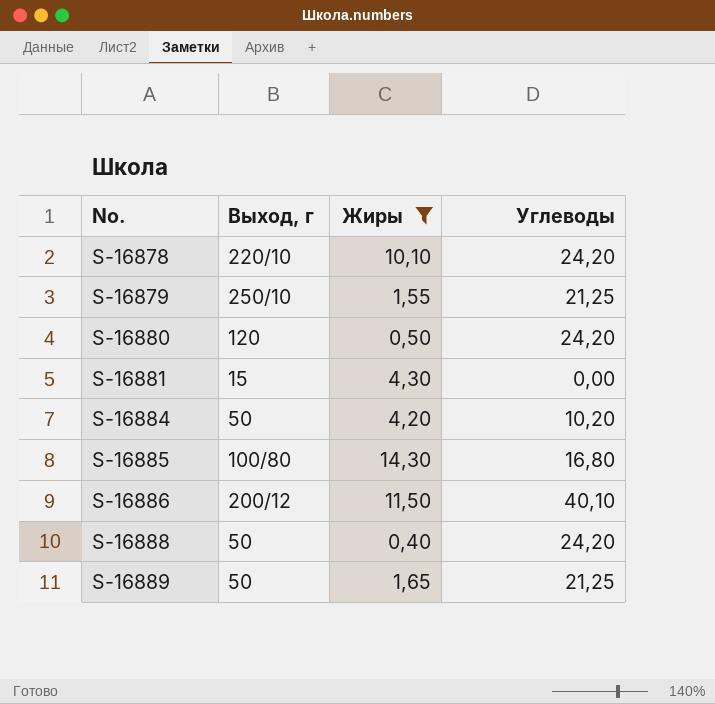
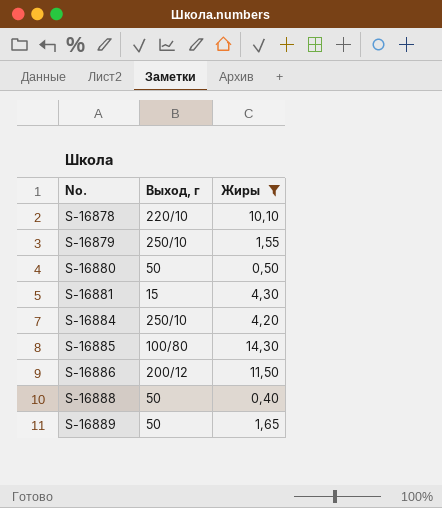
column Углеводы | position: 4 -> none
S-16880 | Выход, г: 120 -> 50
S-16884 | Выход, г: 50 -> 250/10

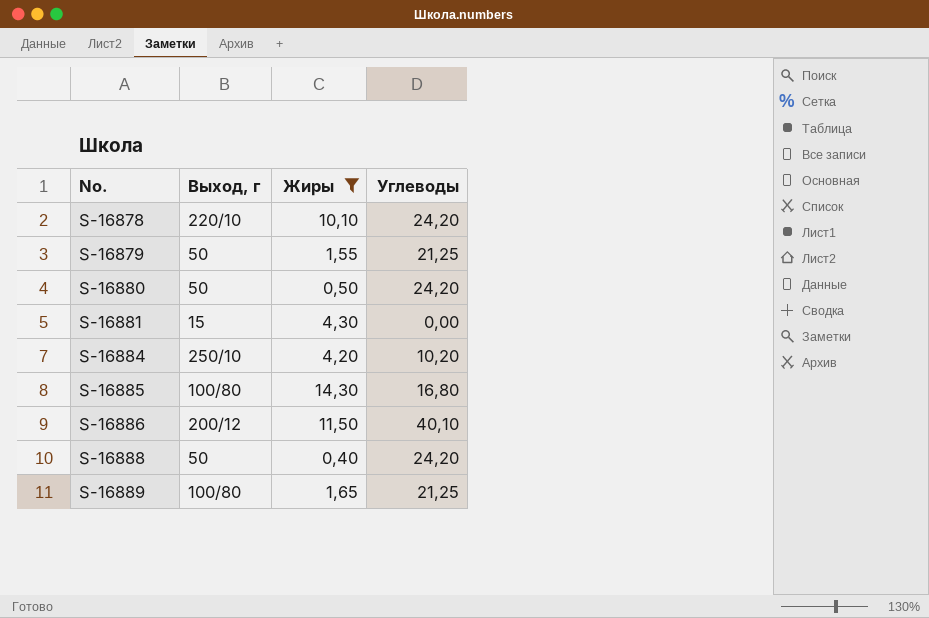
column Углеводы | position: none -> 4
S-16879 | Выход, г: 250/10 -> 50
S-16889 | Выход, г: 50 -> 100/80

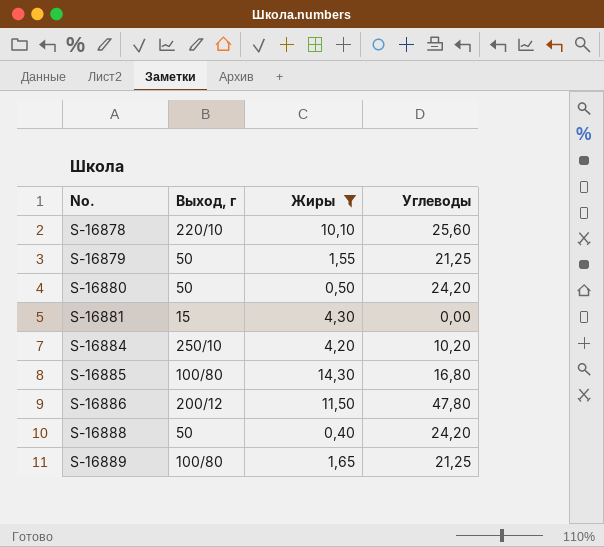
S-16878 | Углеводы: 24,20 -> 25,60
S-16886 | Углеводы: 40,10 -> 47,80

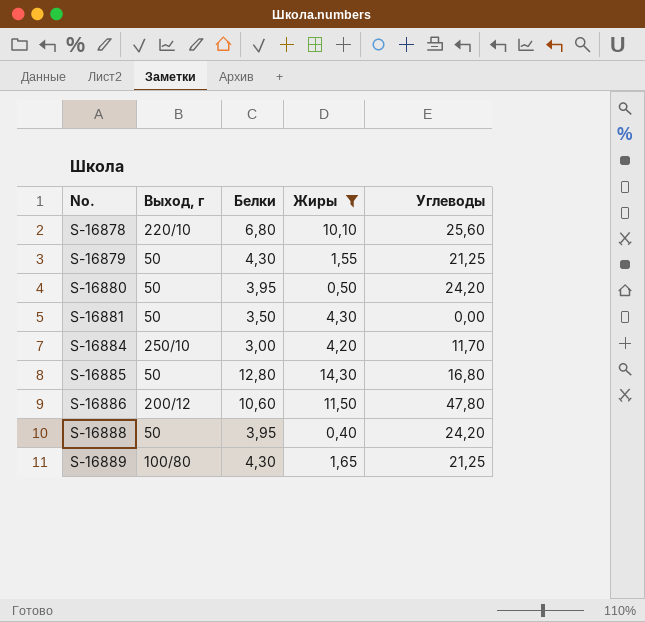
column Белки | position: none -> 3
S-16881 | Выход, г: 15 -> 50
S-16884 | Углеводы: 10,20 -> 11,70
S-16885 | Выход, г: 100/80 -> 50

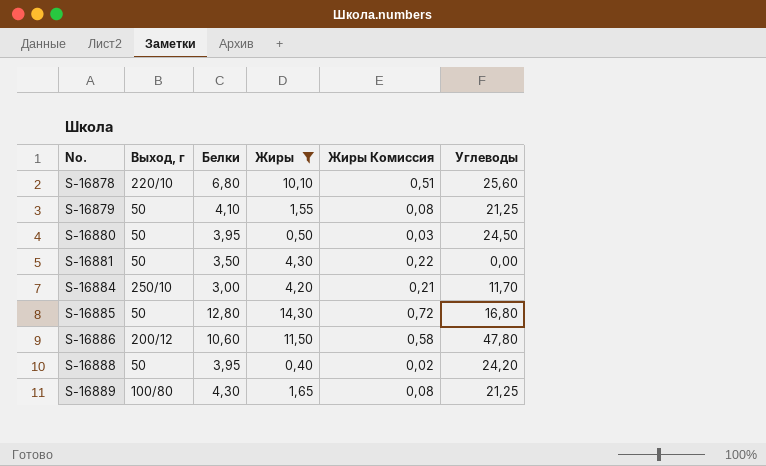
column Жиры Комиссия | formula: none -> [Жиры] * 0,05
S-16879 | Белки: 4,30 -> 4,10
S-16880 | Углеводы: 24,20 -> 24,50

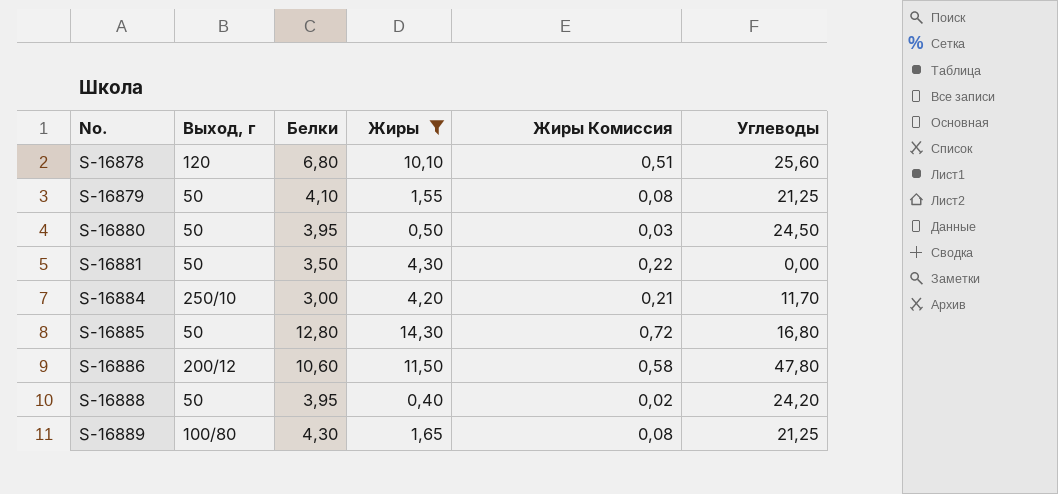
S-16878 | Выход, г: 220/10 -> 120

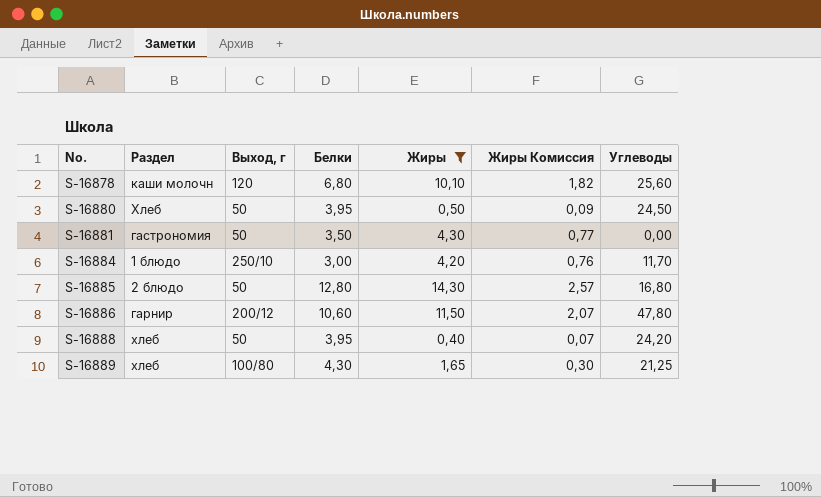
column Раздел | position: none -> 2
column Жиры Комиссия | formula: [Жиры] * 0,05 -> [Жиры] * 0,18
row S-16879: 50 | 4,10 | 1,55 | 0,08 | 21,25 -> none

